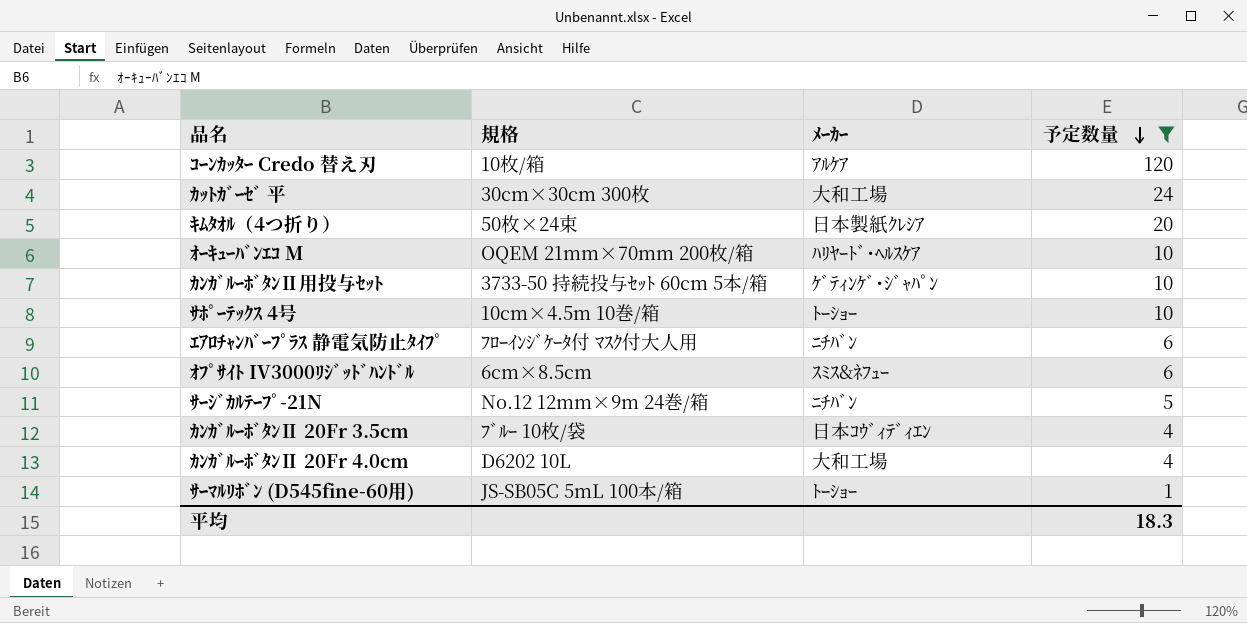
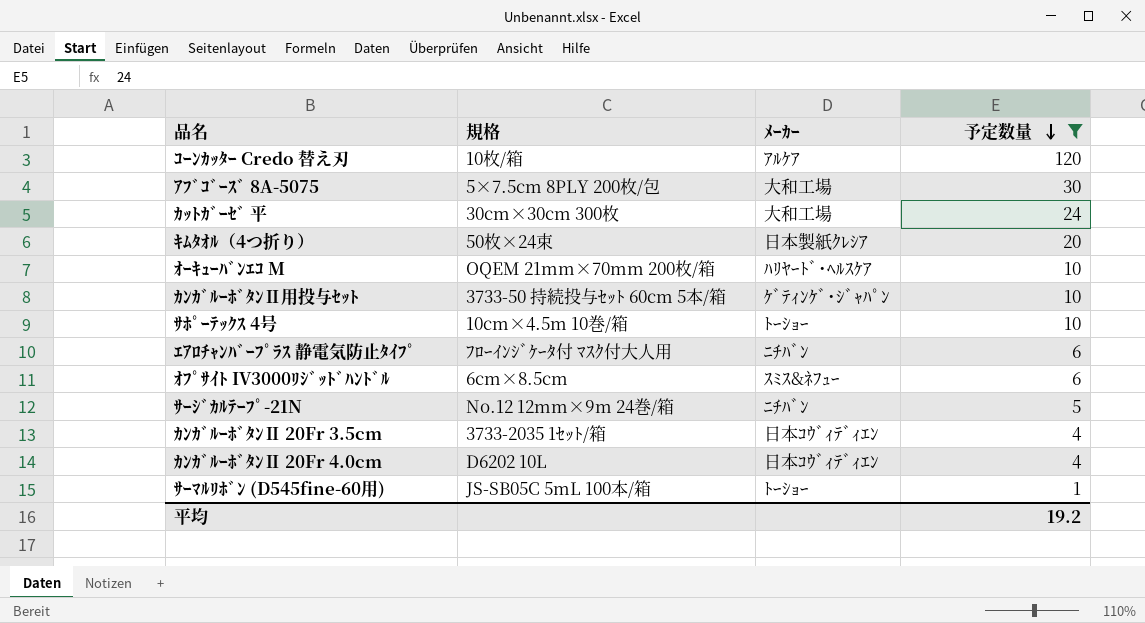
row ｱﾌﾞｺﾞｰｽﾞ 8A-5075: none -> 5×7.5cm 8PLY 200枚/包 | 大和工場 | 30
ｶﾝｶﾞﾙｰﾎﾞﾀﾝⅡ 20Fr 3.5cm | 規格: ﾌﾞﾙｰ 10枚/袋 -> 3733-2035 1ｾｯﾄ/箱
ｶﾝｶﾞﾙｰﾎﾞﾀﾝⅡ 20Fr 4.0cm | ﾒｰｶｰ: 大和工場 -> 日本ｺｳﾞｨﾃﾞｨｴﾝ
平均 | 予定数量: 18.3 -> 19.2

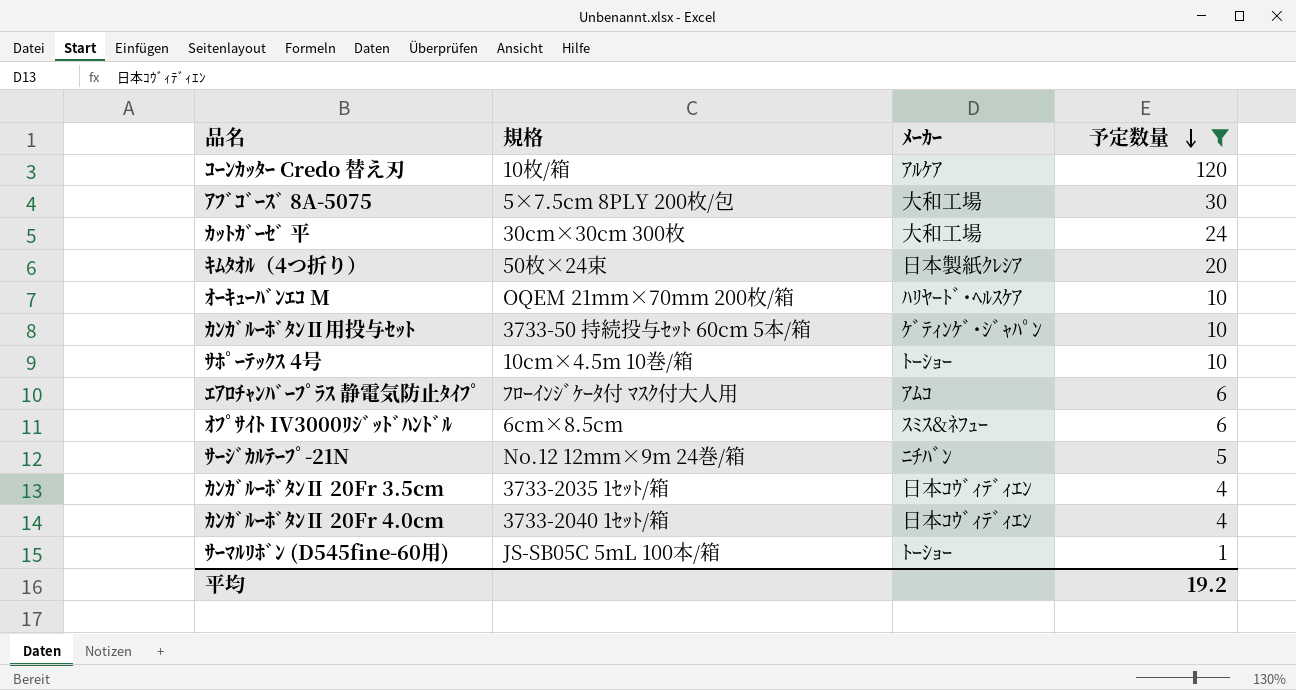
ｴｱﾛﾁｬﾝﾊﾞｰﾌﾟﾗｽ 静電気防止ﾀｲﾌﾟ | ﾒｰｶｰ: ﾆﾁﾊﾞﾝ -> ｱﾑｺ
ｶﾝｶﾞﾙｰﾎﾞﾀﾝⅡ 20Fr 4.0cm | 規格: D6202 10L -> 3733-2040 1ｾｯﾄ/箱

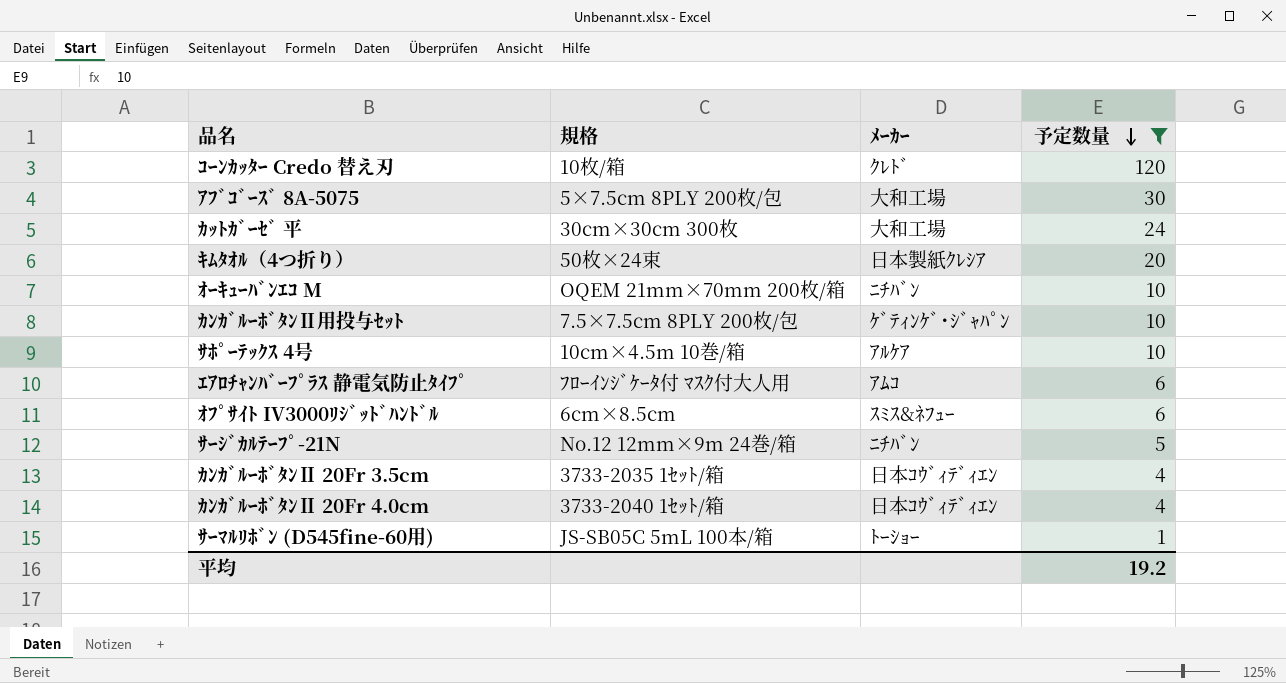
ｺｰﾝｶｯﾀｰ Credo 替え刃 | ﾒｰｶｰ: ｱﾙｹｱ -> ｸﾚﾄﾞ
ｵｰｷｭｰﾊﾞﾝｴｺ M | ﾒｰｶｰ: ﾊﾘﾔｰﾄﾞ･ﾍﾙｽｹｱ -> ﾆﾁﾊﾞﾝ
ｶﾝｶﾞﾙｰﾎﾞﾀﾝⅡ用投与ｾｯﾄ | 規格: 3733-50 持続投与ｾｯﾄ 60cm 5本/箱 -> 7.5×7.5cm 8PLY 200枚/包
ｻﾎﾟｰﾃｯｸｽ 4号 | ﾒｰｶｰ: ﾄｰｼｮｰ -> ｱﾙｹｱ

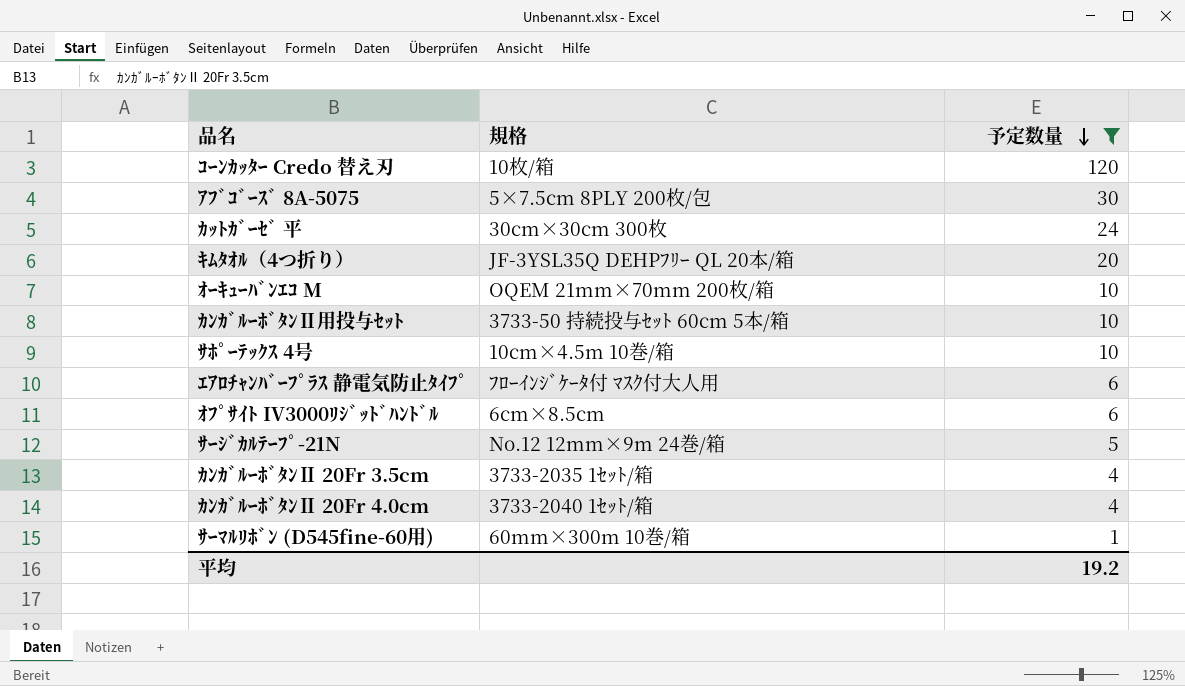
column ﾒｰｶｰ | position: 3 -> none
ｷﾑﾀｵﾙ（4つ折り） | 規格: 50枚×24束 -> JF-3YSL35Q DEHPﾌﾘｰ QL 20本/箱
ｶﾝｶﾞﾙｰﾎﾞﾀﾝⅡ用投与ｾｯﾄ | 規格: 7.5×7.5cm 8PLY 200枚/包 -> 3733-50 持続投与ｾｯﾄ 60cm 5本/箱
ｻｰﾏﾙﾘﾎﾞﾝ (D545fine-60用) | 規格: JS-SB05C 5mL 100本/箱 -> 60mm×300m 10巻/箱

